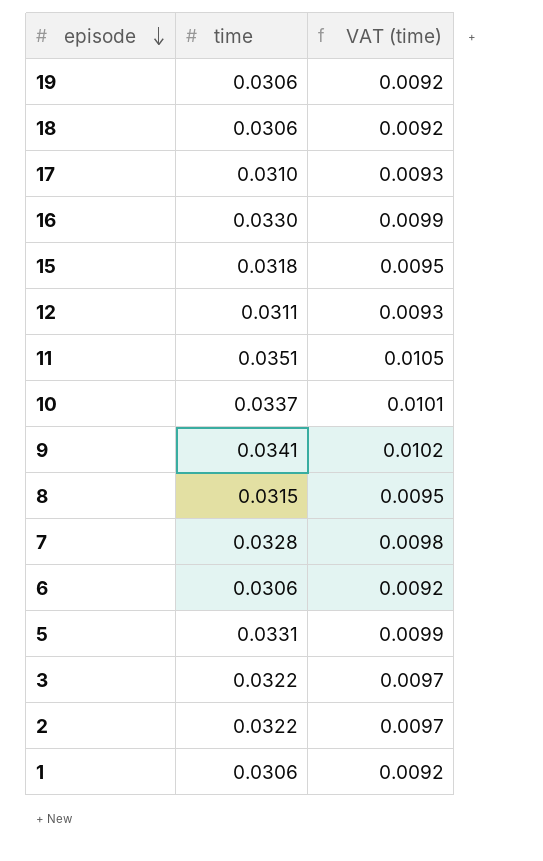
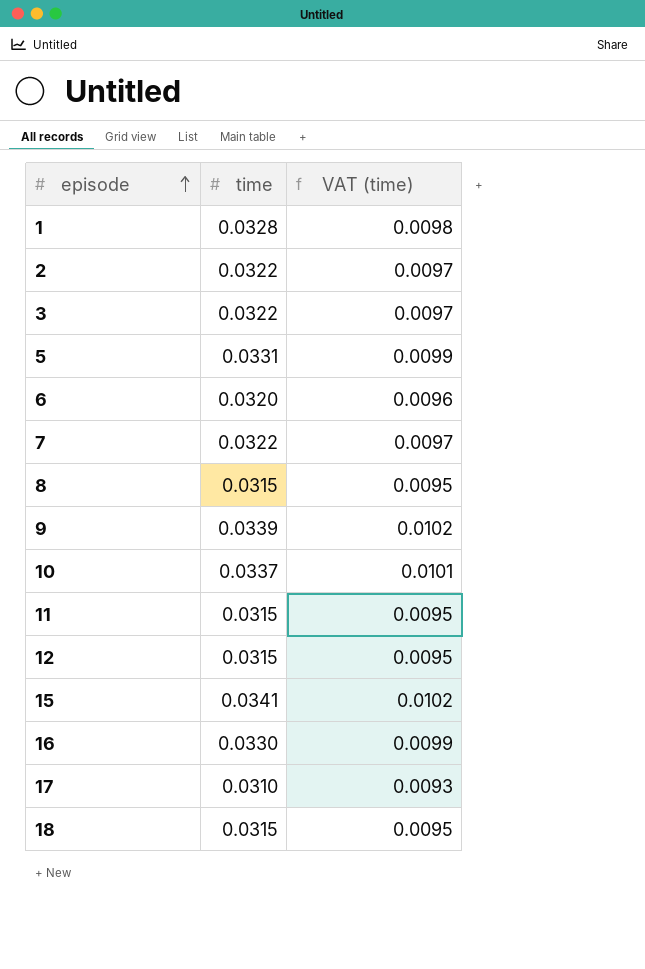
row order: episode descending -> episode ascending
row 19: 0.0306 | 0.0092 -> none
1 | time: 0.0306 -> 0.0328
1 | VAT (time): 0.0092 -> 0.0098
6 | time: 0.0306 -> 0.0320
6 | VAT (time): 0.0092 -> 0.0096
7 | time: 0.0328 -> 0.0322
7 | VAT (time): 0.0098 -> 0.0097
9 | time: 0.0341 -> 0.0339
11 | time: 0.0351 -> 0.0315
11 | VAT (time): 0.0105 -> 0.0095
12 | time: 0.0311 -> 0.0315
12 | VAT (time): 0.0093 -> 0.0095
15 | time: 0.0318 -> 0.0341
15 | VAT (time): 0.0095 -> 0.0102
18 | time: 0.0306 -> 0.0315
18 | VAT (time): 0.0092 -> 0.0095

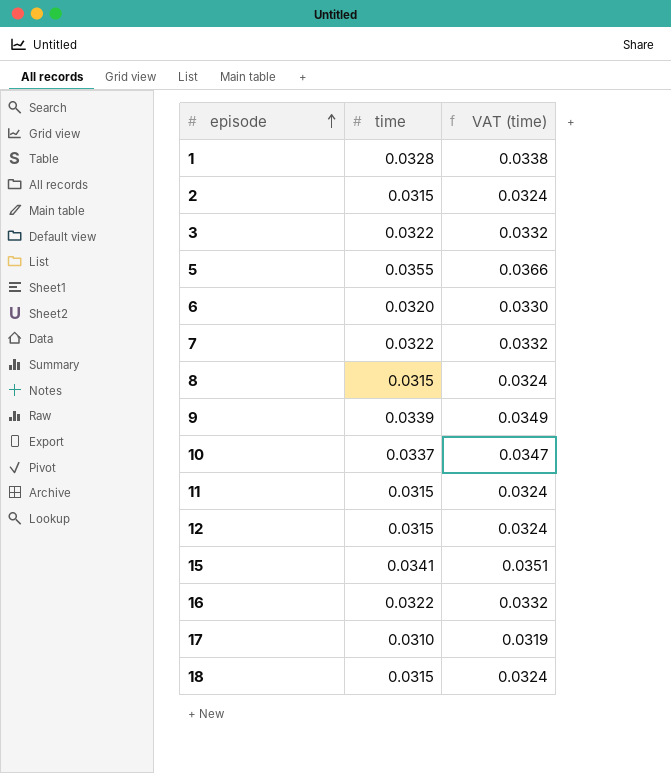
column VAT (time) | formula: [time] * 0.3 -> [time] * 1.03
2 | time: 0.0322 -> 0.0315
5 | time: 0.0331 -> 0.0355
16 | time: 0.0330 -> 0.0322

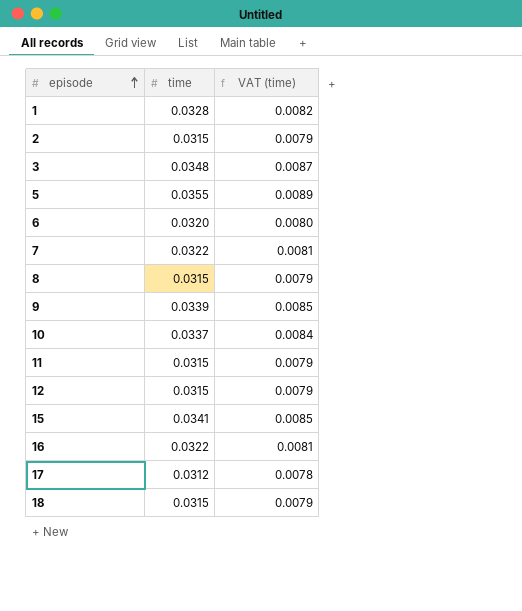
column VAT (time) | formula: [time] * 1.03 -> [time] * 0.25
3 | time: 0.0322 -> 0.0348
17 | time: 0.0310 -> 0.0312

